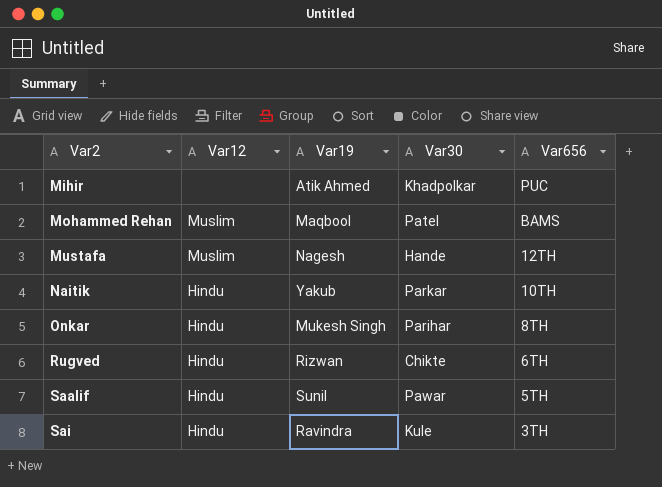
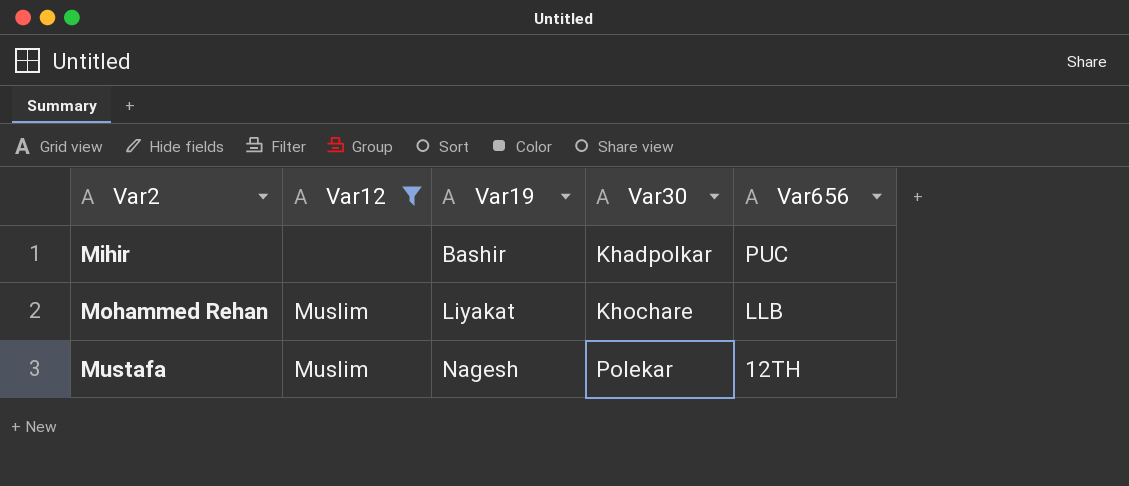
filter: none -> Var12 != Hindu
Mihir | Var19: Atik Ahmed -> Bashir
Mohammed Rehan | Var19: Maqbool -> Liyakat
Mohammed Rehan | Var30: Patel -> Khochare
Mohammed Rehan | Var656: BAMS -> LLB
Mustafa | Var30: Hande -> Polekar

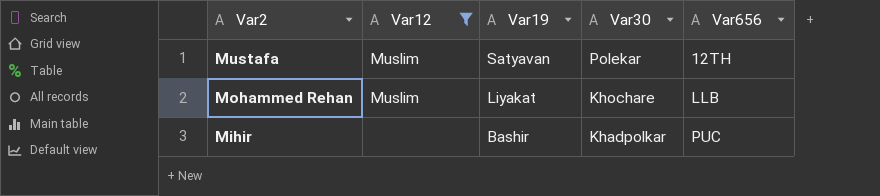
row order: Var2 ascending -> Var2 descending
Mustafa | Var19: Nagesh -> Satyavan

